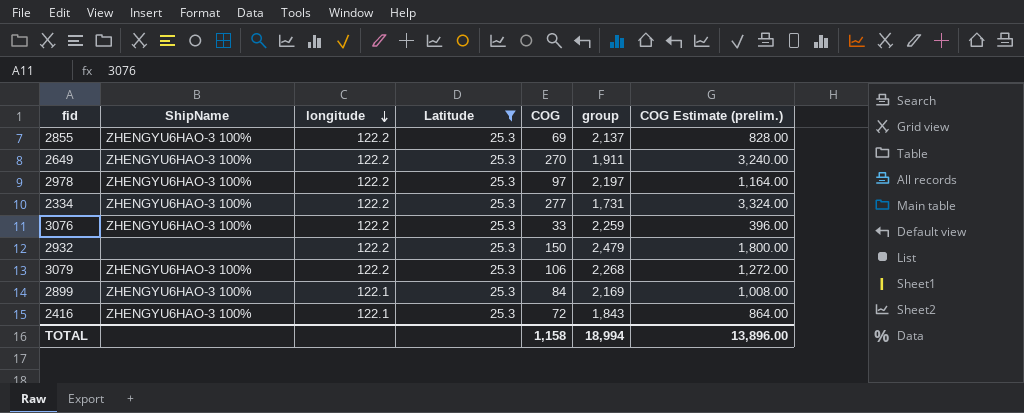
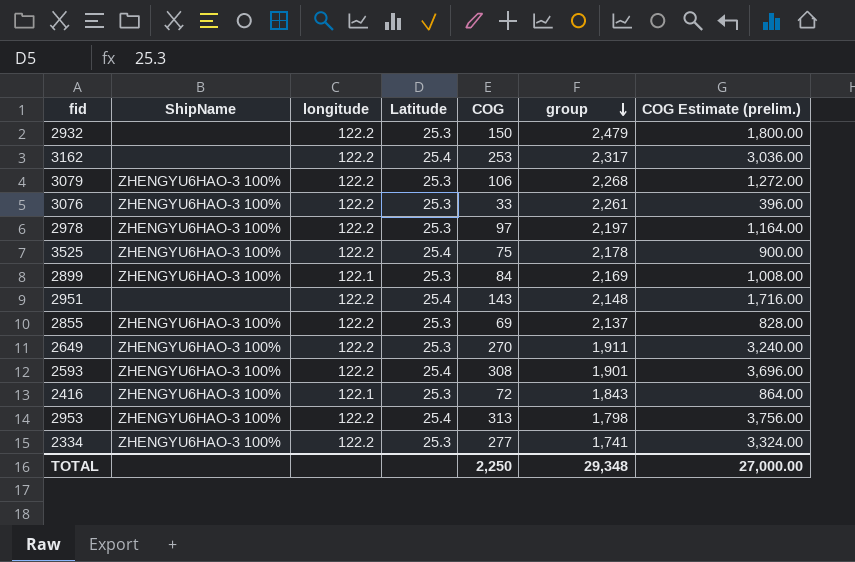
filter: Latitude = 25.3 -> none
row order: longitude descending -> group descending
3076 | group: 2,259 -> 2,261
2334 | group: 1,731 -> 1,741
TOTAL | COG: 1,158 -> 2,250
TOTAL | group: 18,994 -> 29,348
TOTAL | COG Estimate (prelim.): 13,896.00 -> 27,000.00

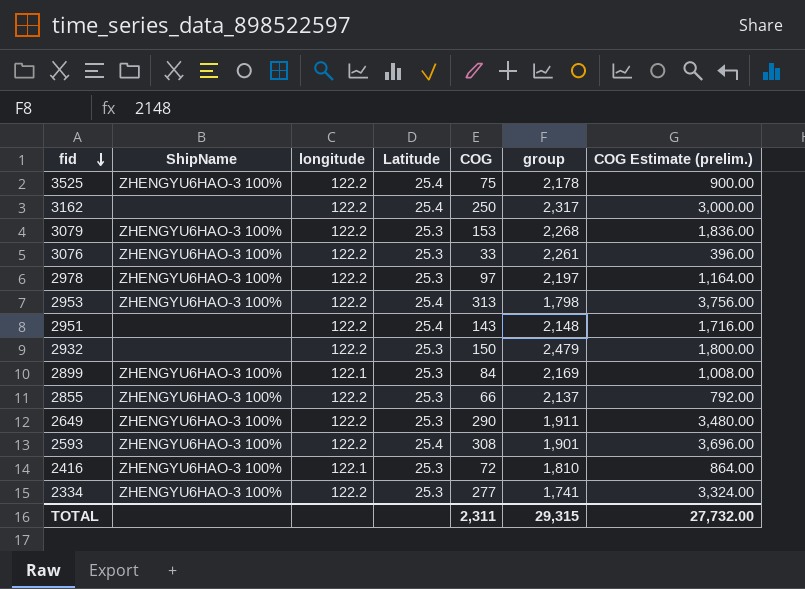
row order: group descending -> fid descending
3162 | COG: 253 -> 250
3162 | COG Estimate (prelim.): 3,036.00 -> 3,000.00
3079 | COG: 106 -> 153
3079 | COG Estimate (prelim.): 1,272.00 -> 1,836.00
2855 | COG: 69 -> 66
2855 | COG Estimate (prelim.): 828.00 -> 792.00
2649 | COG: 270 -> 290
2649 | COG Estimate (prelim.): 3,240.00 -> 3,480.00
2416 | group: 1,843 -> 1,810
TOTAL | COG: 2,250 -> 2,311
TOTAL | group: 29,348 -> 29,315
TOTAL | COG Estimate (prelim.): 27,000.00 -> 27,732.00

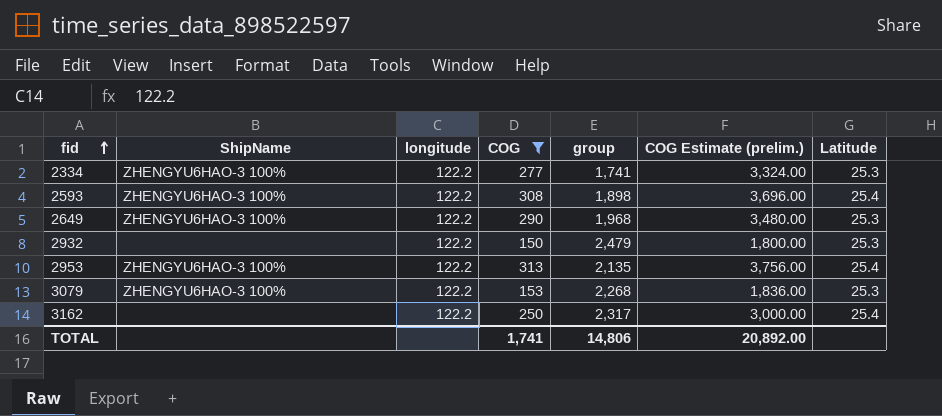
filter: none -> COG >= 150
row order: fid descending -> fid ascending
column Latitude | position: 4 -> 7
2593 | group: 1,901 -> 1,898
2649 | group: 1,911 -> 1,968
2953 | group: 1,798 -> 2,135
TOTAL | COG: 2,311 -> 1,741
TOTAL | group: 29,315 -> 14,806
TOTAL | COG Estimate (prelim.): 27,732.00 -> 20,892.00

